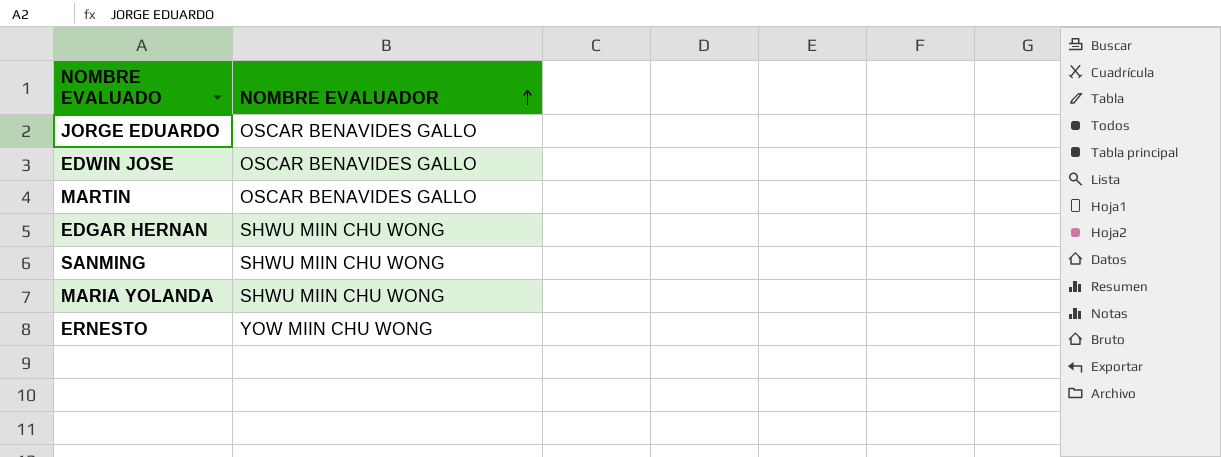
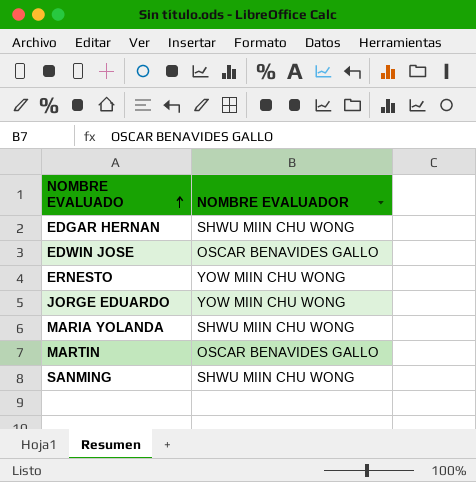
row order: NOMBRE EVALUADOR ascending -> NOMBRE EVALUADO ascending
JORGE EDUARDO | NOMBRE EVALUADOR: OSCAR BENAVIDES GALLO -> YOW MIIN CHU WONG

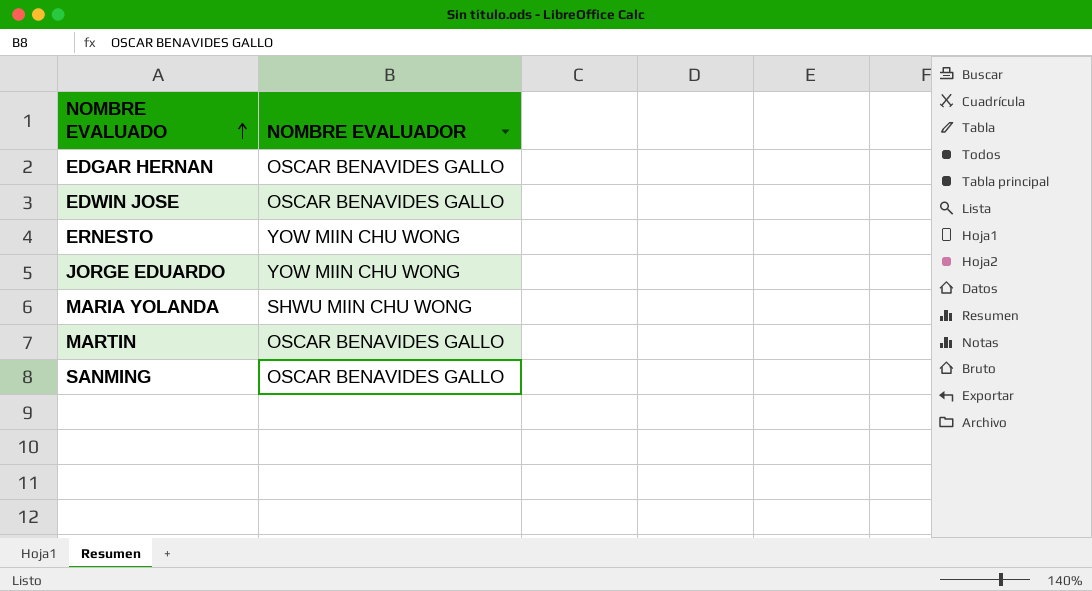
EDGAR HERNAN | NOMBRE EVALUADOR: SHWU MIIN CHU WONG -> OSCAR BENAVIDES GALLO
SANMING | NOMBRE EVALUADOR: SHWU MIIN CHU WONG -> OSCAR BENAVIDES GALLO

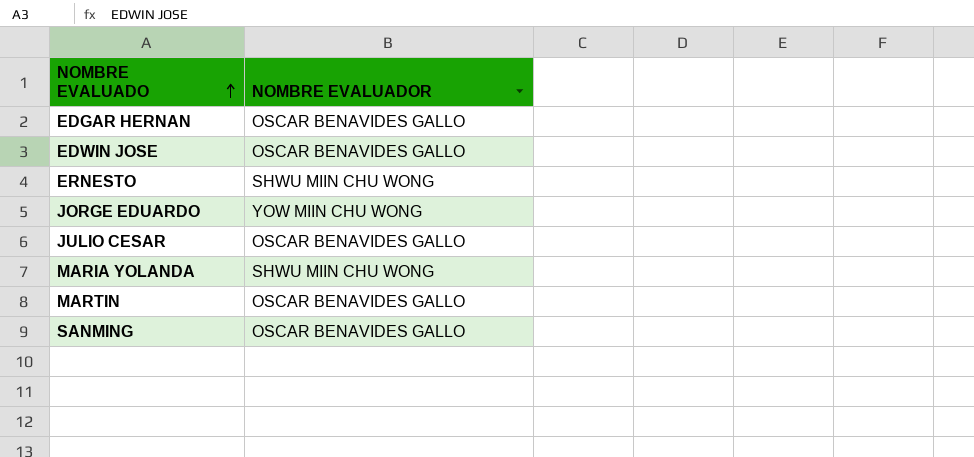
ERNESTO | NOMBRE EVALUADOR: YOW MIIN CHU WONG -> SHWU MIIN CHU WONG
row JULIO CESAR: none -> OSCAR BENAVIDES GALLO

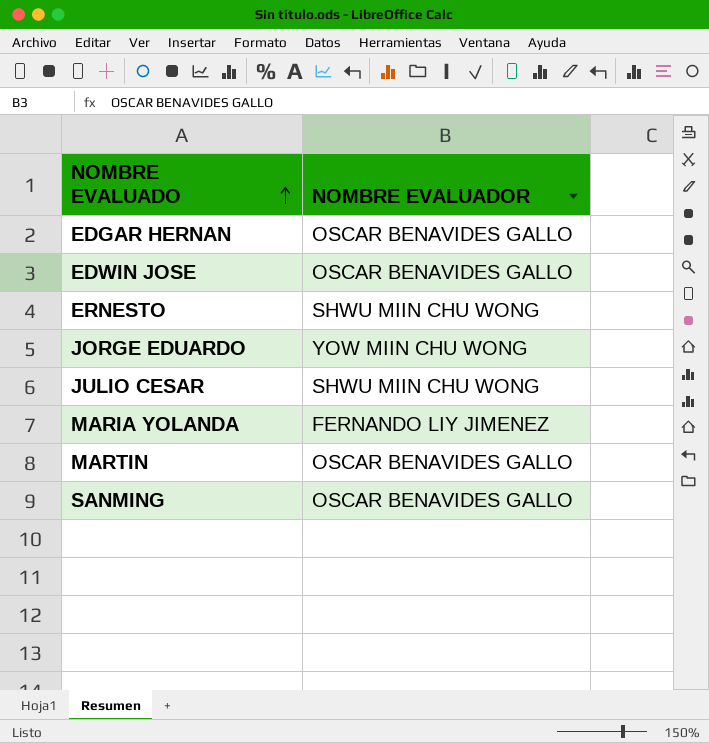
JULIO CESAR | NOMBRE EVALUADOR: OSCAR BENAVIDES GALLO -> SHWU MIIN CHU WONG
MARIA YOLANDA | NOMBRE EVALUADOR: SHWU MIIN CHU WONG -> FERNANDO LIY JIMENEZ

